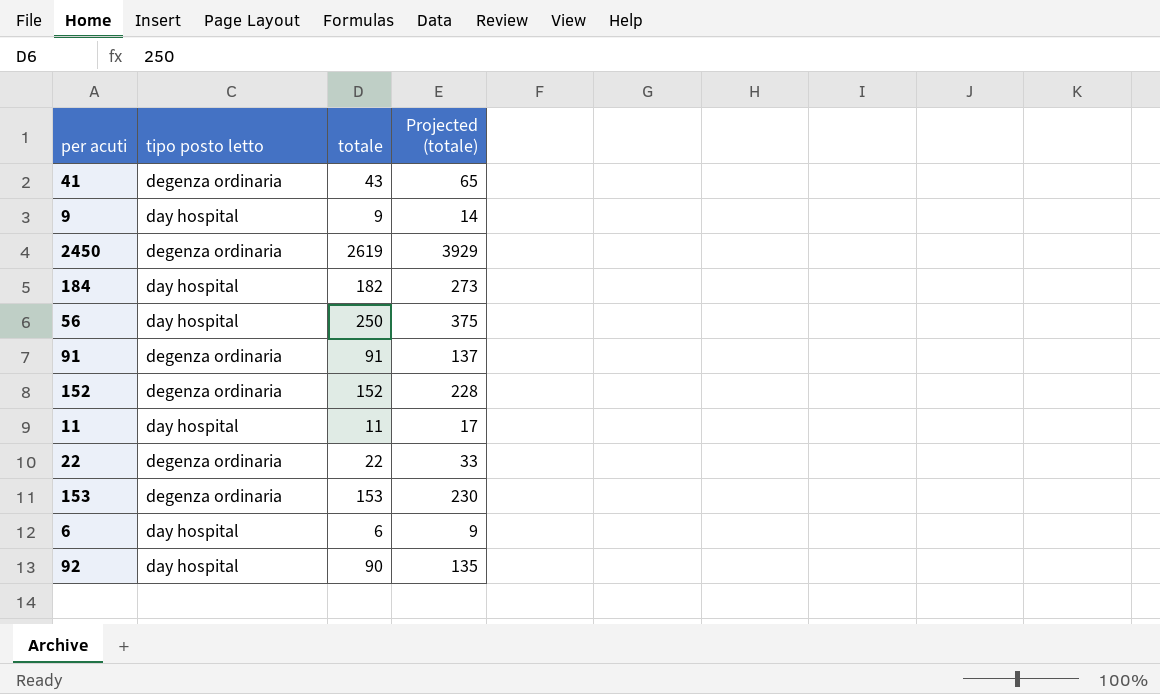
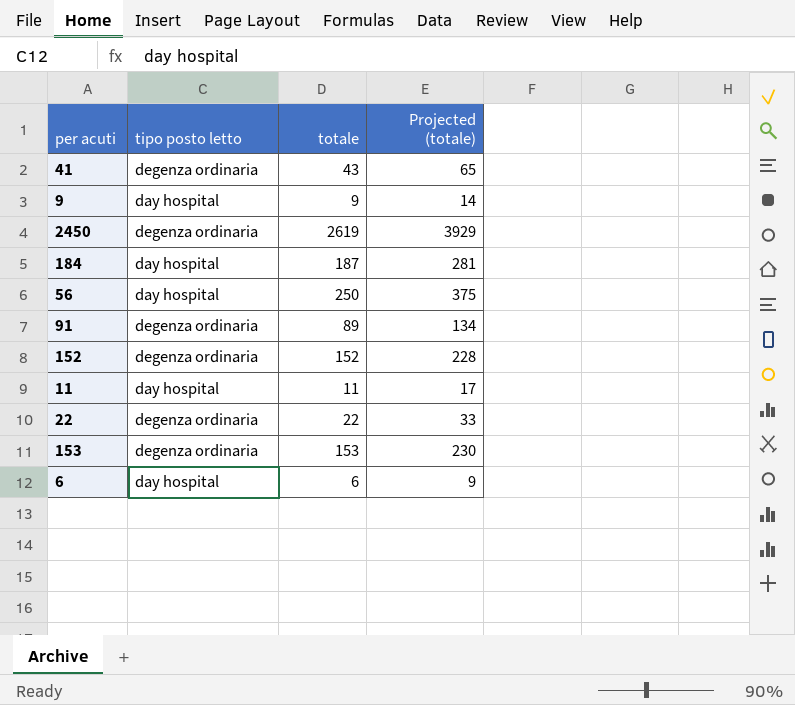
row 92: day hospital | 90 | 135 -> none
184 | totale: 182 -> 187
184 | Projected (totale): 273 -> 281
91 | totale: 91 -> 89
91 | Projected (totale): 137 -> 134

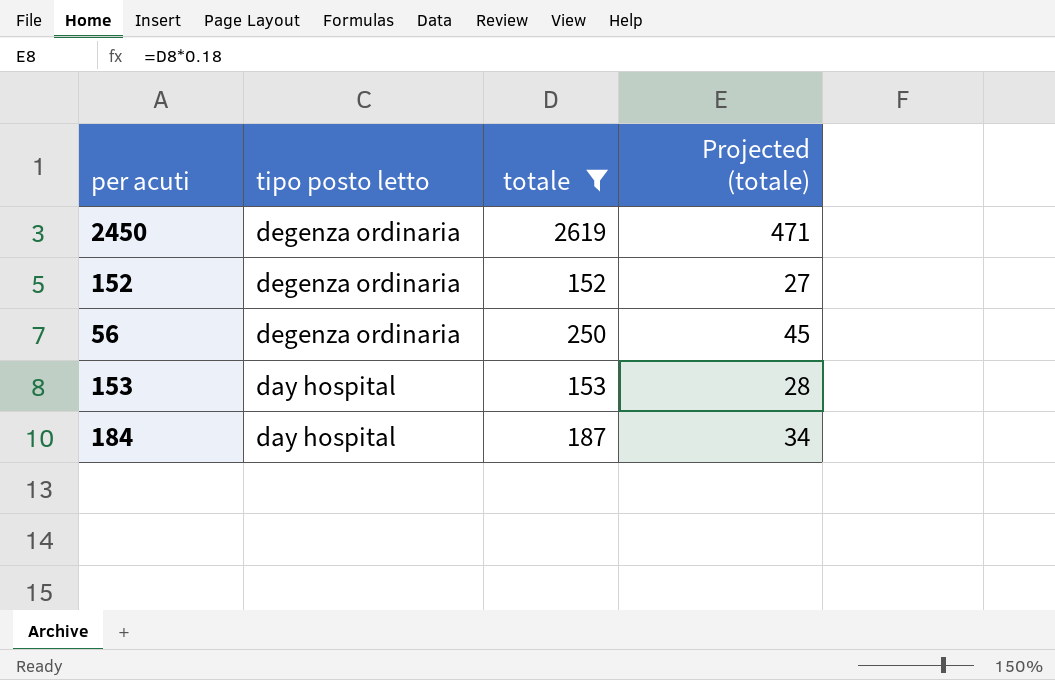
filter: none -> totale >= 152
row order: none -> tipo posto letto descending
column Projected (totale) | formula: [totale] * 1.5 -> [totale] * 0.18
56 | tipo posto letto: day hospital -> degenza ordinaria
153 | tipo posto letto: degenza ordinaria -> day hospital

